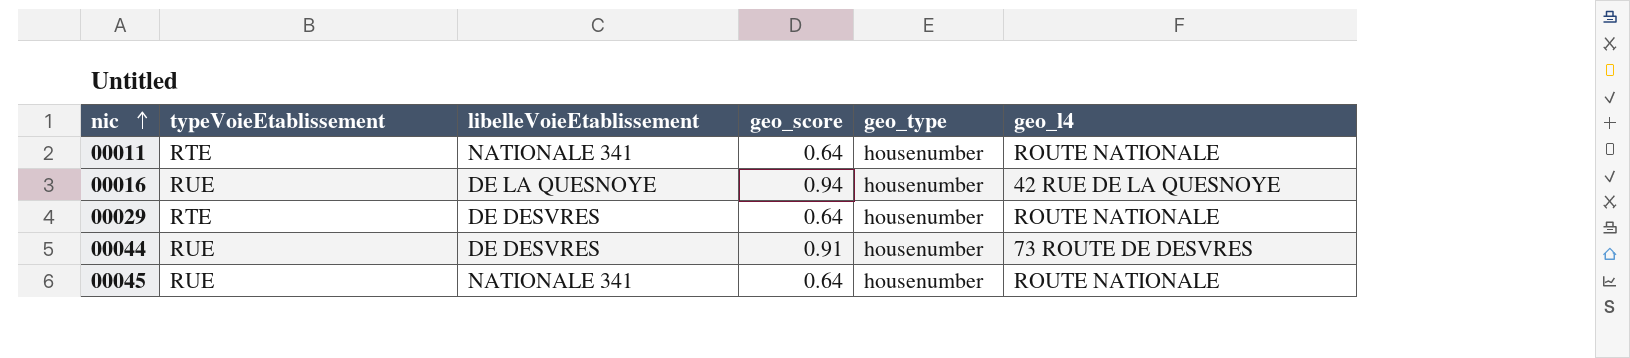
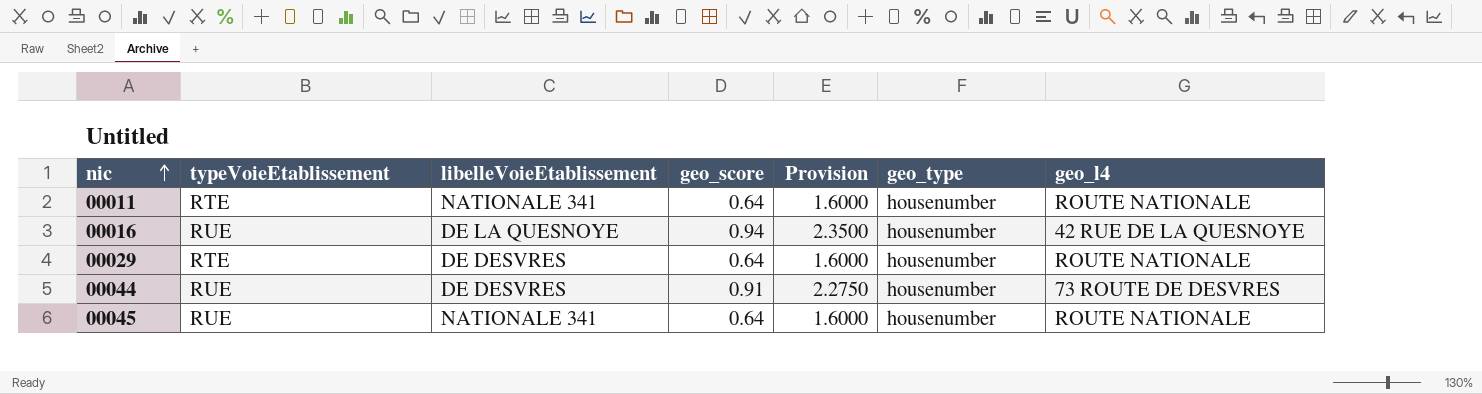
column Provision | formula: none -> [geo_score] * 2.5

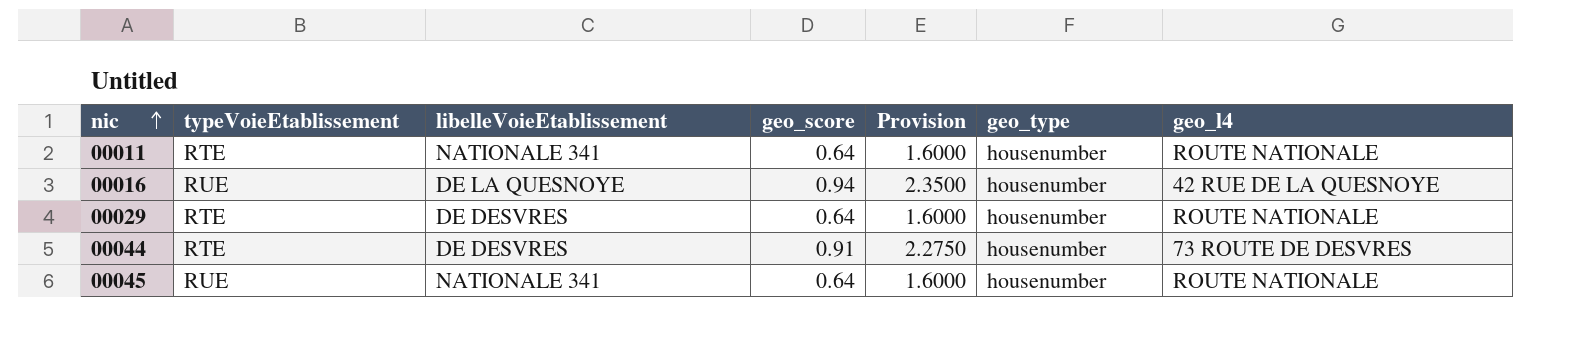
00044 | typeVoieEtablissement: RUE -> RTE

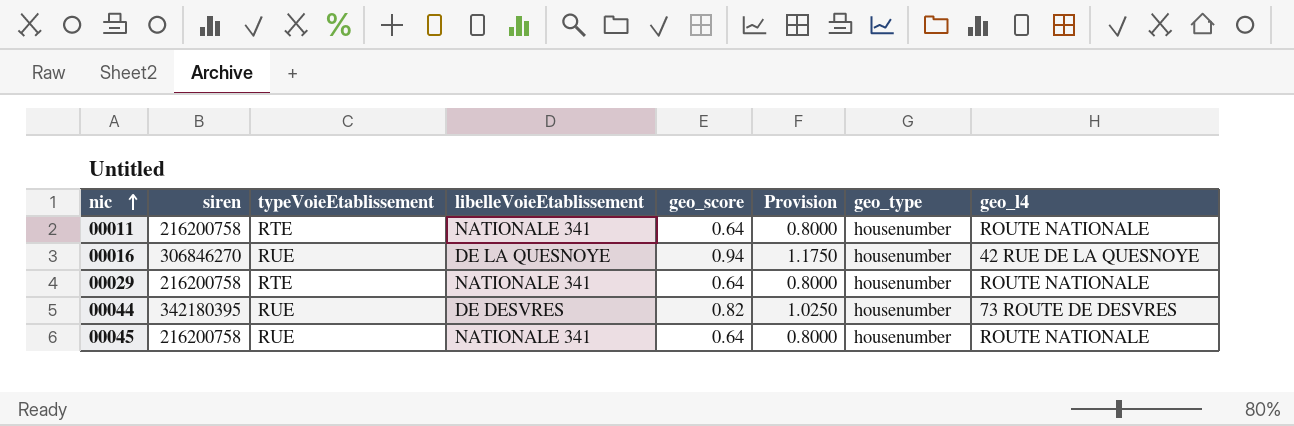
column siren | position: none -> 2
column Provision | formula: [geo_score] * 2.5 -> [geo_score] * 1.25
00029 | libelleVoieEtablissement: DE DESVRES -> NATIONALE 341
00044 | typeVoieEtablissement: RTE -> RUE
00044 | geo_score: 0.91 -> 0.82

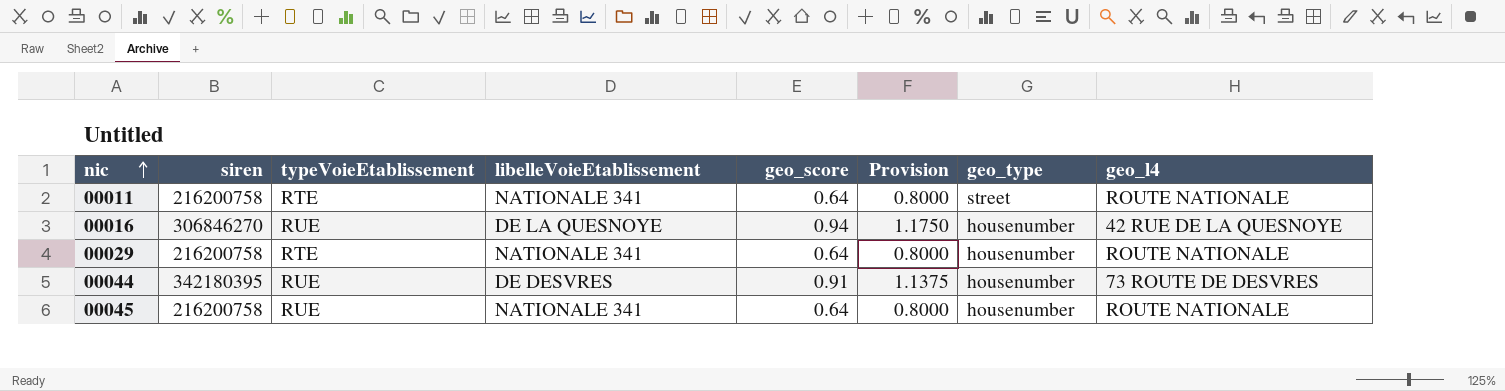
00011 | geo_type: housenumber -> street
00044 | geo_score: 0.82 -> 0.91
00044 | Provision: 1.0250 -> 1.1375

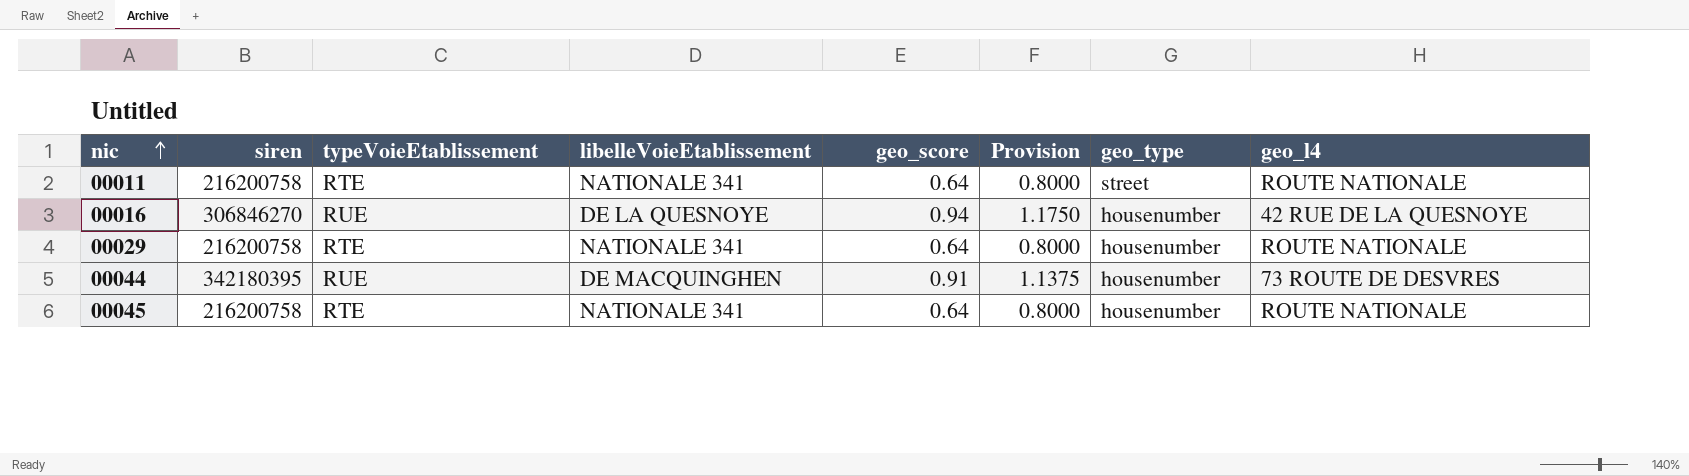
00044 | libelleVoieEtablissement: DE DESVRES -> DE MACQUINGHEN
00045 | typeVoieEtablissement: RUE -> RTE

